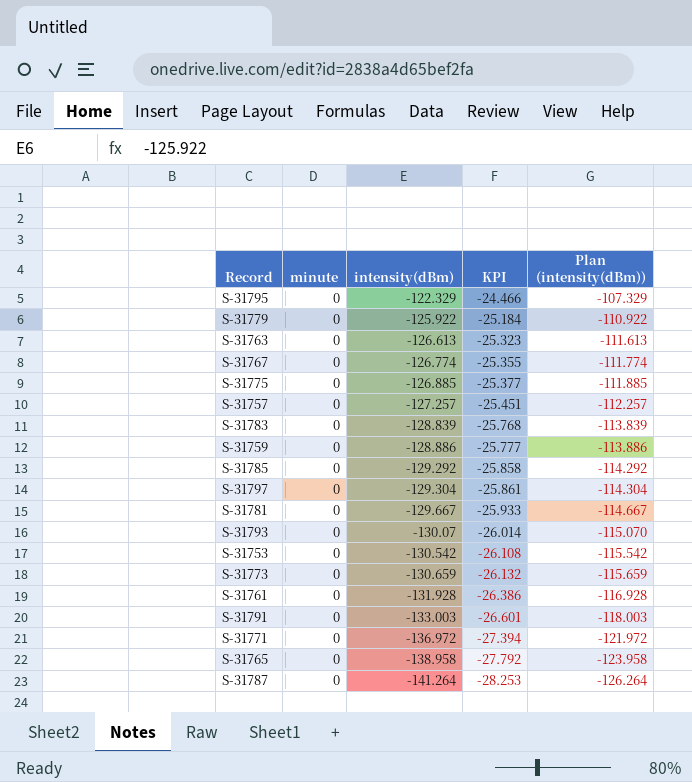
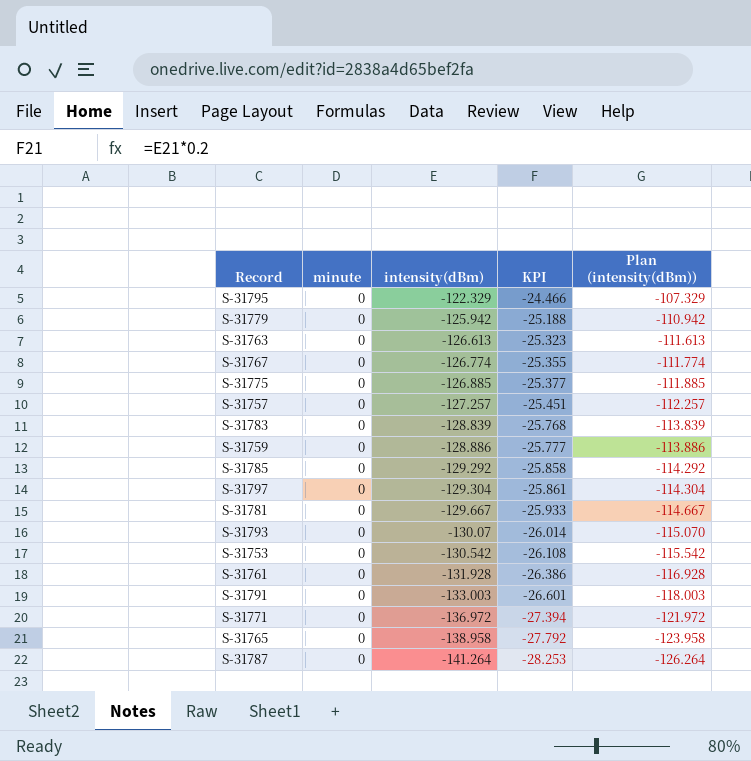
row S-31773: 0 | -130.659 | -26.132 | -115.659 -> none
S-31779 | intensity(dBm): -125.922 -> -125.942
S-31779 | KPI: -25.184 -> -25.188
S-31779 | Plan (intensity(dBm)): -110.922 -> -110.942

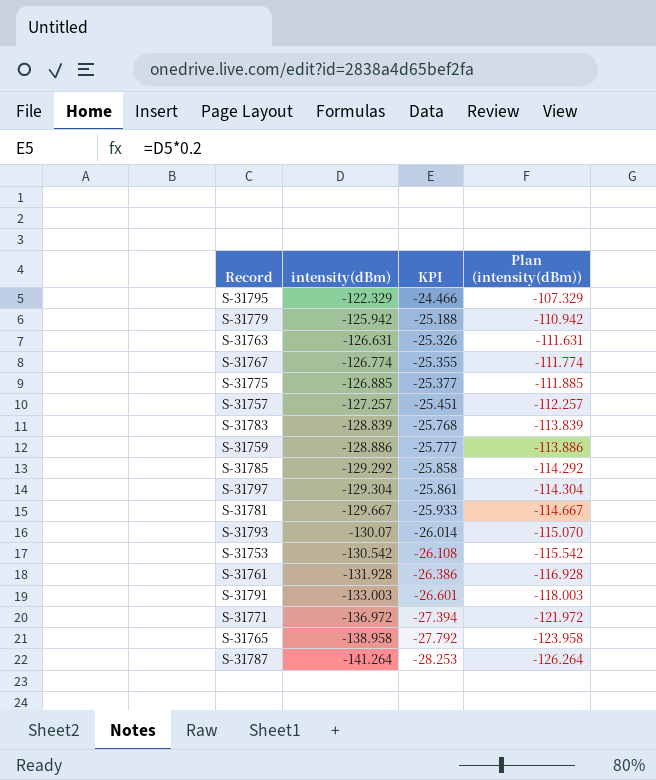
column minute | position: 2 -> none
S-31763 | intensity(dBm): -126.613 -> -126.631
S-31763 | KPI: -25.323 -> -25.326
S-31763 | Plan (intensity(dBm)): -111.613 -> -111.631

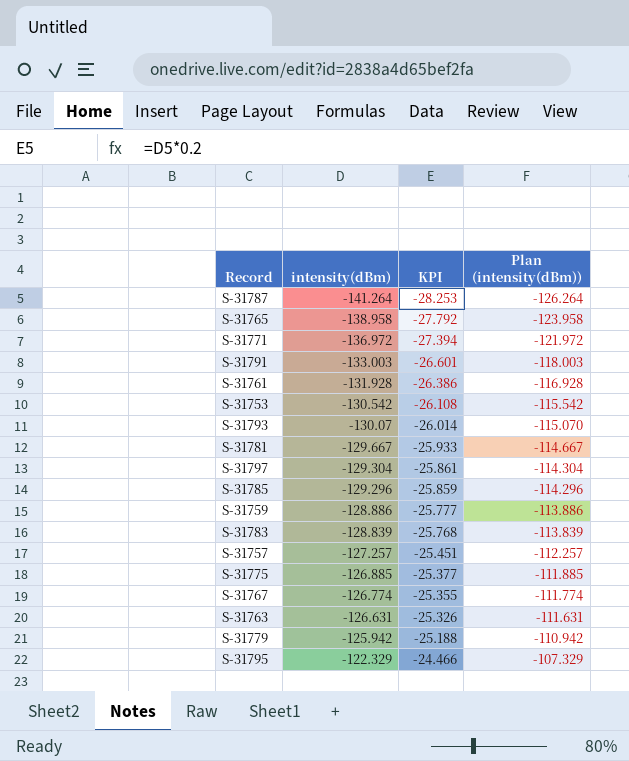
row order: intensity(dBm) descending -> intensity(dBm) ascending
S-31785 | intensity(dBm): -129.292 -> -129.296
S-31785 | KPI: -25.858 -> -25.859
S-31785 | Plan (intensity(dBm)): -114.292 -> -114.296

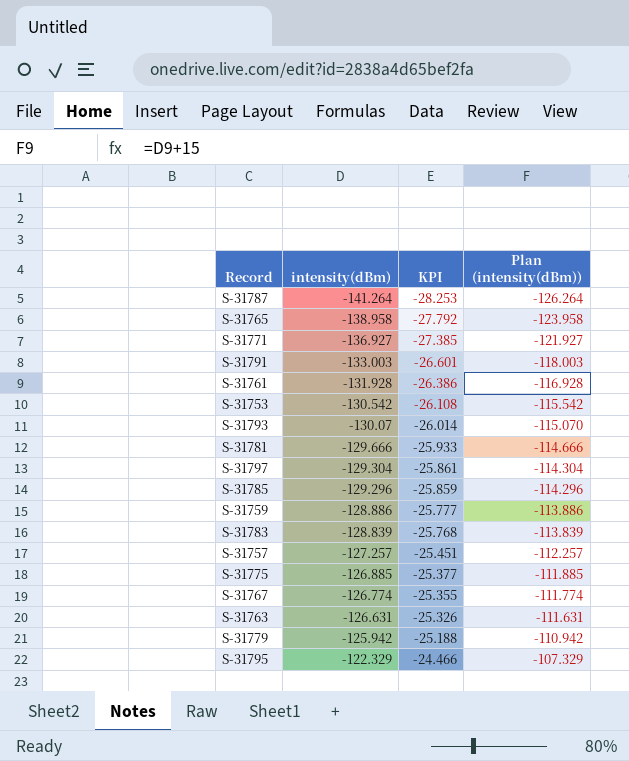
S-31771 | intensity(dBm): -136.972 -> -136.927
S-31771 | KPI: -27.394 -> -27.385
S-31771 | Plan (intensity(dBm)): -121.972 -> -121.927
S-31781 | intensity(dBm): -129.667 -> -129.666
S-31781 | Plan (intensity(dBm)): -114.667 -> -114.666

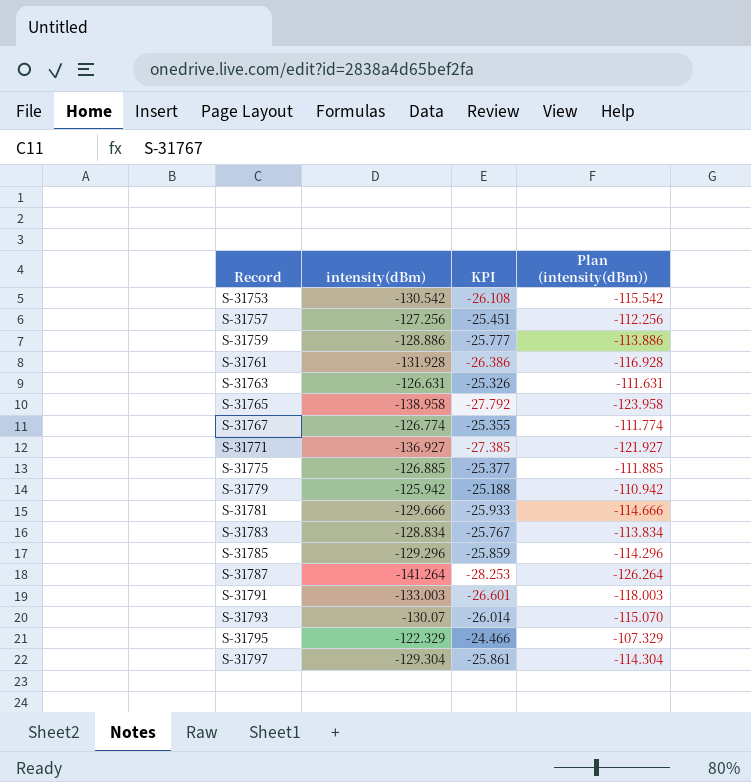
row order: intensity(dBm) ascending -> Record ascending
S-31757 | intensity(dBm): -127.257 -> -127.256
S-31757 | Plan (intensity(dBm)): -112.257 -> -112.256
S-31783 | intensity(dBm): -128.839 -> -128.834
S-31783 | KPI: -25.768 -> -25.767
S-31783 | Plan (intensity(dBm)): -113.839 -> -113.834

